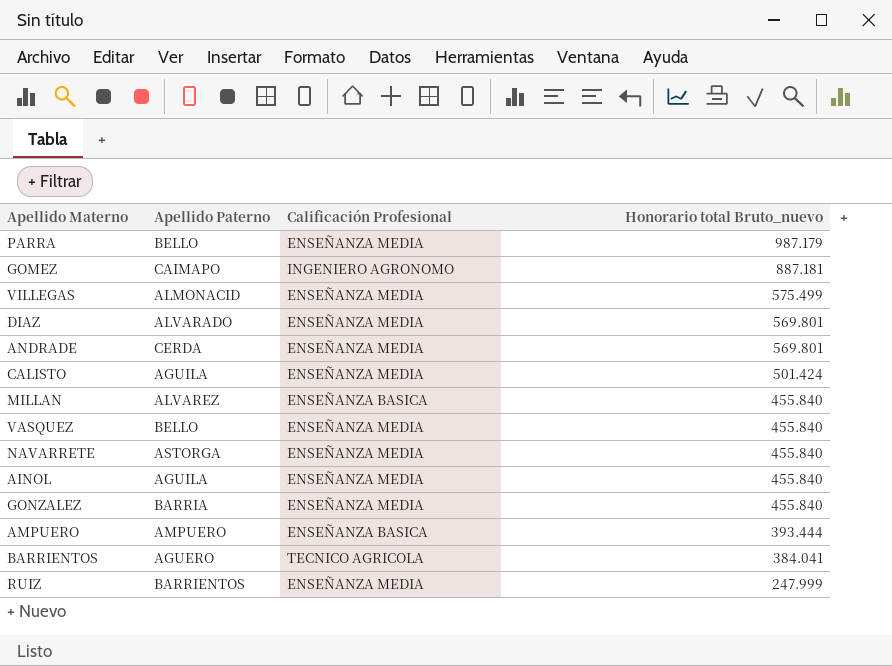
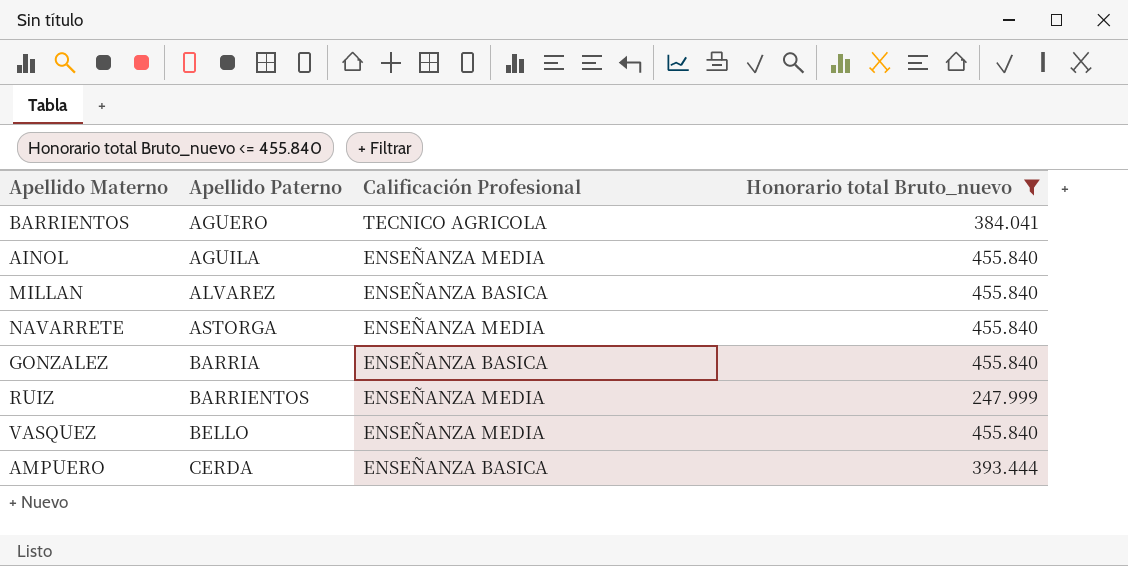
filter: none -> Honorario total Bruto_nuevo <= 455.840
row order: Honorario total Bruto_nuevo descending -> Apellido Paterno ascending
GONZALEZ | Calificación Profesional: ENSEÑANZA MEDIA -> ENSEÑANZA BASICA
AMPUERO | Apellido Paterno: AMPUERO -> CERDA

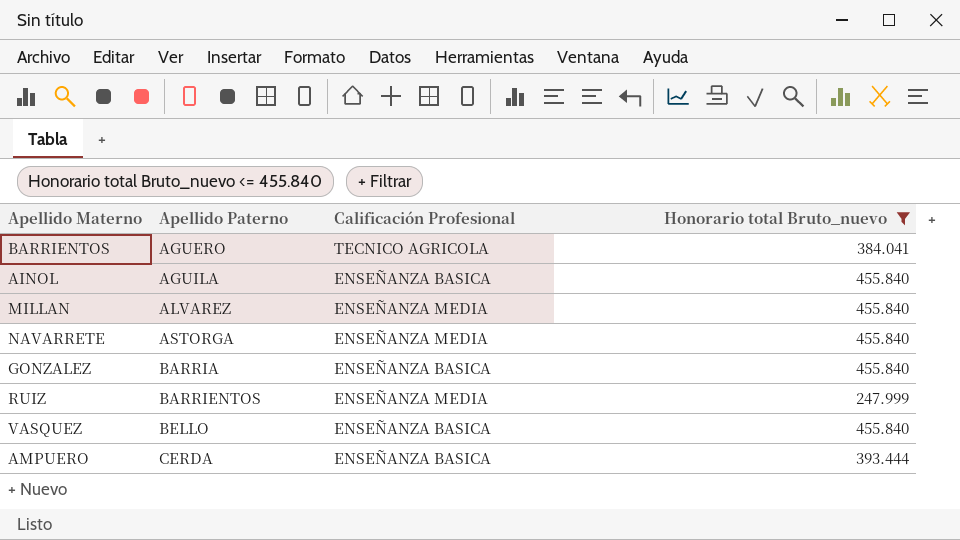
AINOL | Calificación Profesional: ENSEÑANZA MEDIA -> ENSEÑANZA BASICA
MILLAN | Calificación Profesional: ENSEÑANZA BASICA -> ENSEÑANZA MEDIA
VASQUEZ | Calificación Profesional: ENSEÑANZA MEDIA -> ENSEÑANZA BASICA

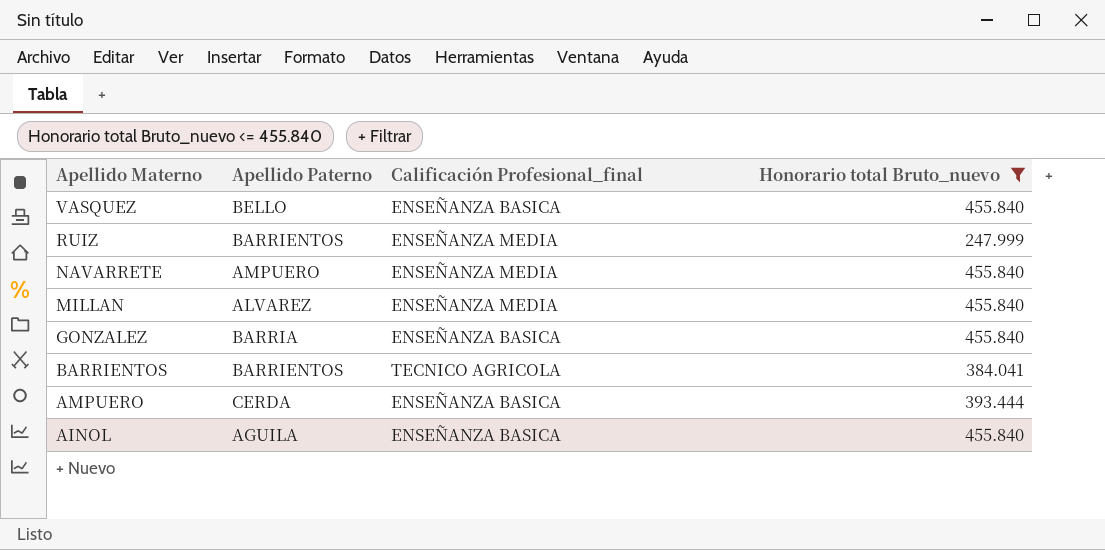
row order: Apellido Paterno ascending -> Apellido Materno descending
column name: Calificación Profesional -> Calificación Profesional_final
NAVARRETE | Apellido Paterno: ASTORGA -> AMPUERO
BARRIENTOS | Apellido Paterno: AGUERO -> BARRIENTOS

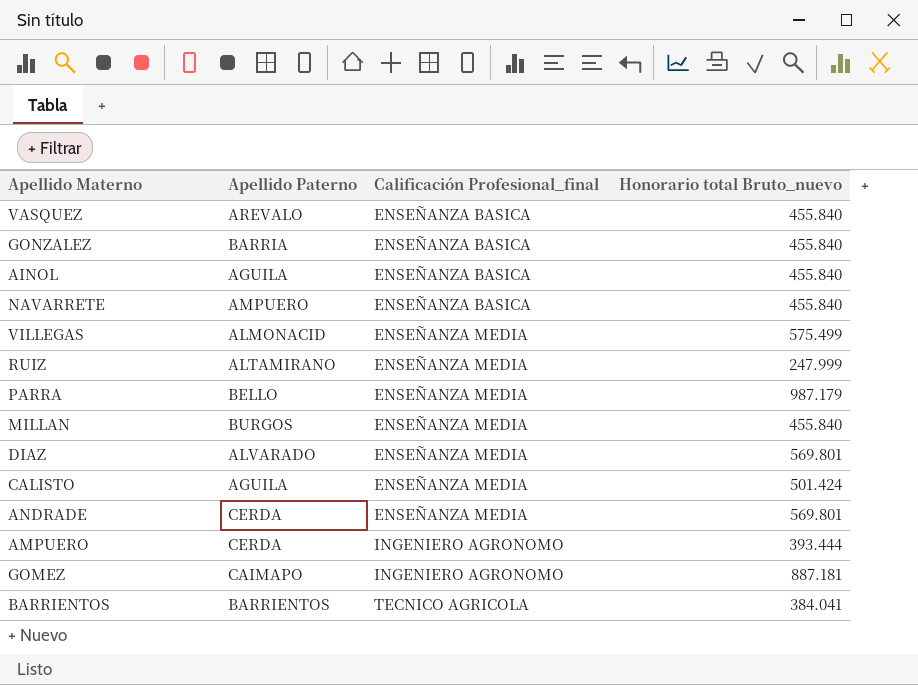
filter: Honorario total Bruto_nuevo <= 455.840 -> none
row order: Apellido Materno descending -> Calificación Profesional_final ascending
VASQUEZ | Apellido Paterno: BELLO -> AREVALO
NAVARRETE | Calificación Profesional_final: ENSEÑANZA MEDIA -> ENSEÑANZA BASICA
RUIZ | Apellido Paterno: BARRIENTOS -> ALTAMIRANO
MILLAN | Apellido Paterno: ALVAREZ -> BURGOS
AMPUERO | Calificación Profesional_final: ENSEÑANZA BASICA -> INGENIERO AGRONOMO

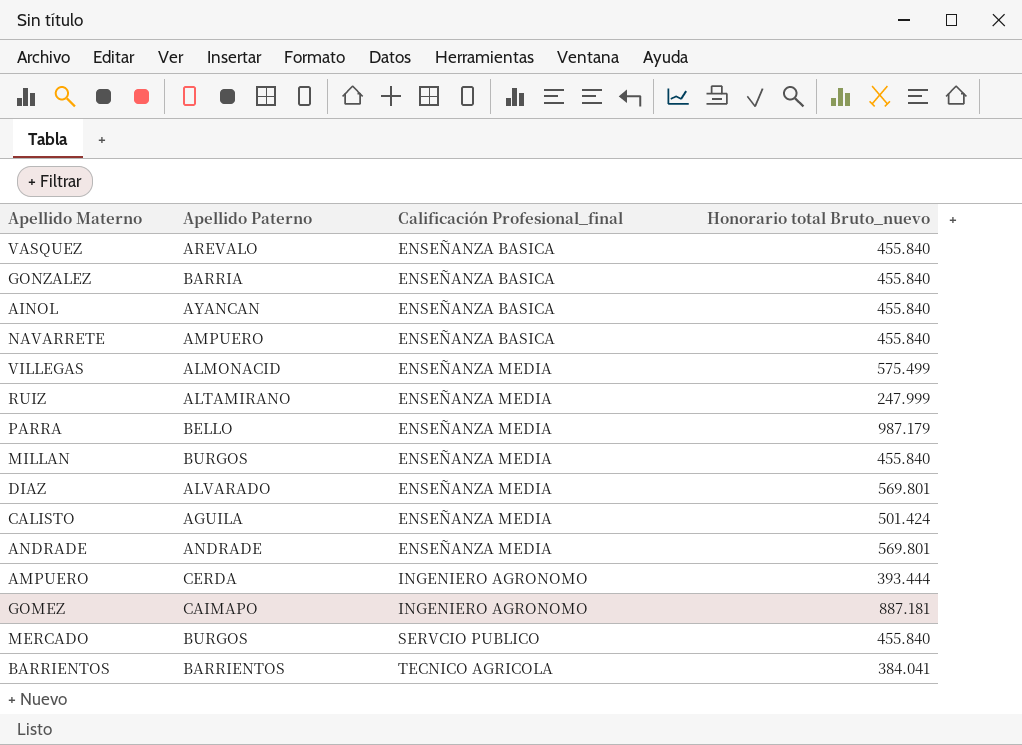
AINOL | Apellido Paterno: AGUILA -> AYANCAN
ANDRADE | Apellido Paterno: CERDA -> ANDRADE
row MERCADO: none -> BURGOS | SERVCIO PUBLICO | 455.840

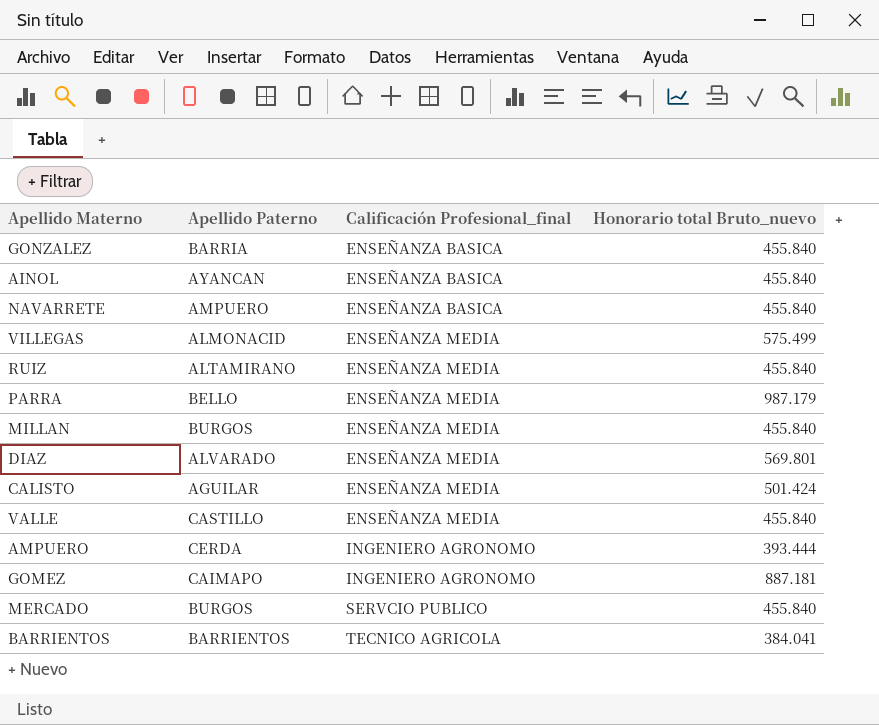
row VASQUEZ: AREVALO | ENSEÑANZA BASICA | 455.840 -> none
row ANDRADE: ANDRADE | ENSEÑANZA MEDIA | 569.801 -> none
RUIZ | Honorario total Bruto_nuevo: 247.999 -> 455.840
CALISTO | Apellido Paterno: AGUILA -> AGUILAR
row VALLE: none -> CASTILLO | ENSEÑANZA MEDIA | 455.840

